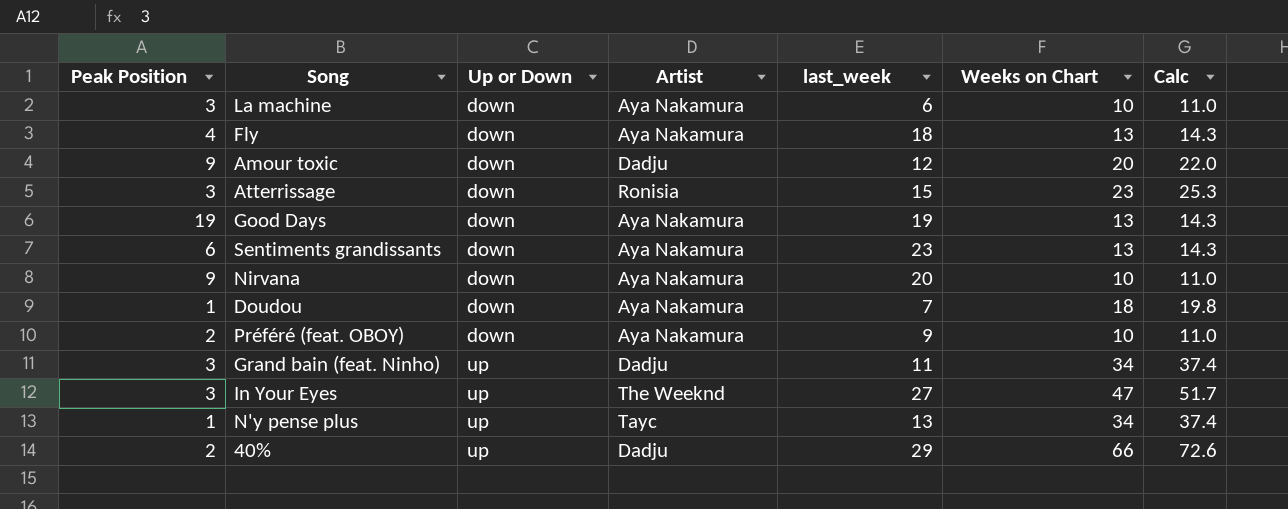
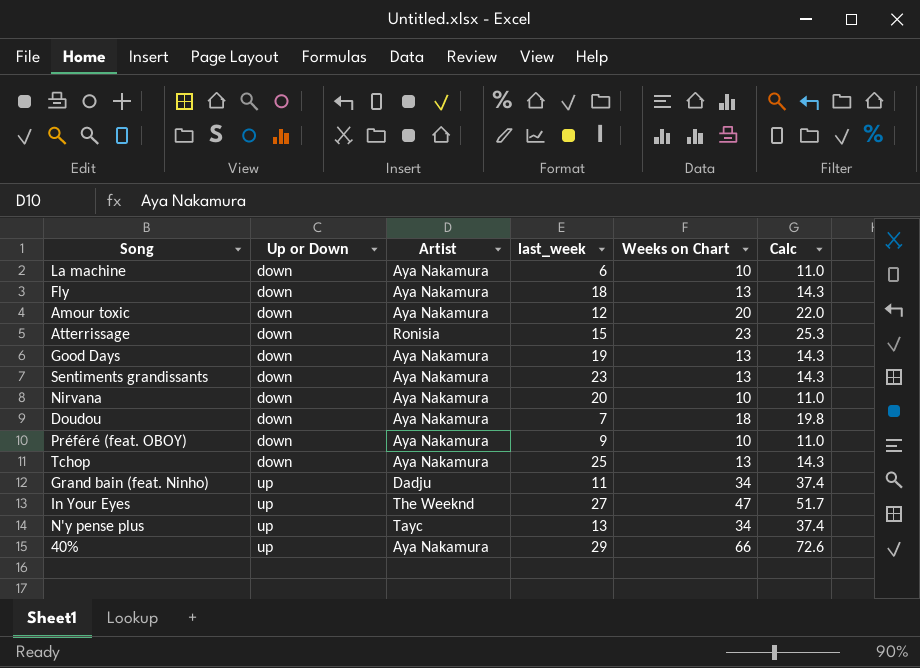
column Peak Position | position: 1 -> none
Amour toxic | Artist: Dadju -> Aya Nakamura
row Tchop: none -> down | Aya Nakamura | 25 | 13 | 14.3
40% | Artist: Dadju -> Aya Nakamura

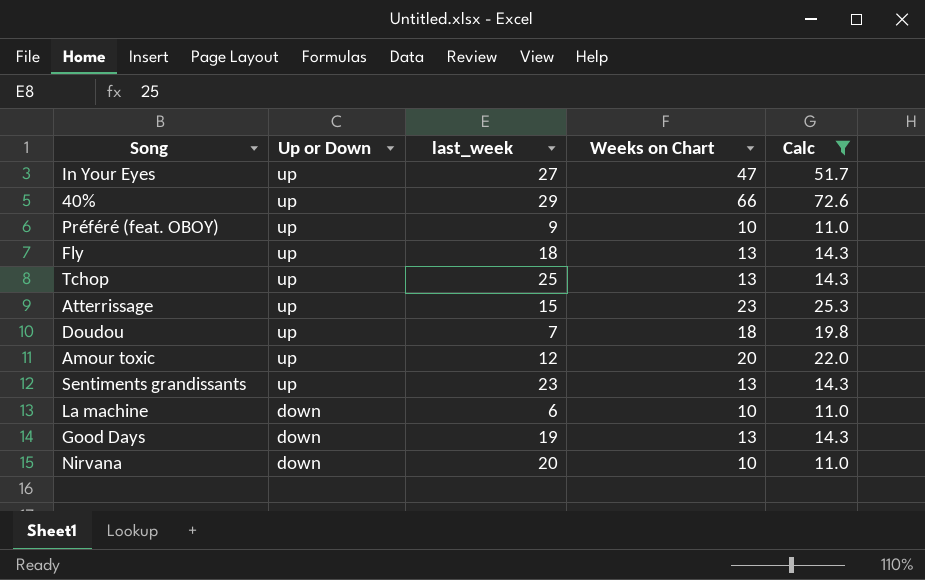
filter: none -> Calc != 37.4
row order: Up or Down ascending -> Up or Down descending
column Artist | position: 3 -> none
Préféré (feat. OBOY) | Up or Down: down -> up
Fly | Up or Down: down -> up
Tchop | Up or Down: down -> up
Atterrissage | Up or Down: down -> up
Doudou | Up or Down: down -> up
Amour toxic | Up or Down: down -> up
Sentiments grandissants | Up or Down: down -> up

